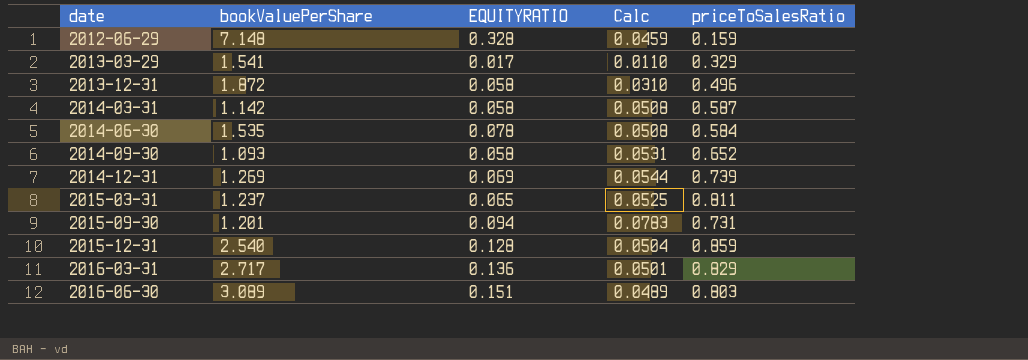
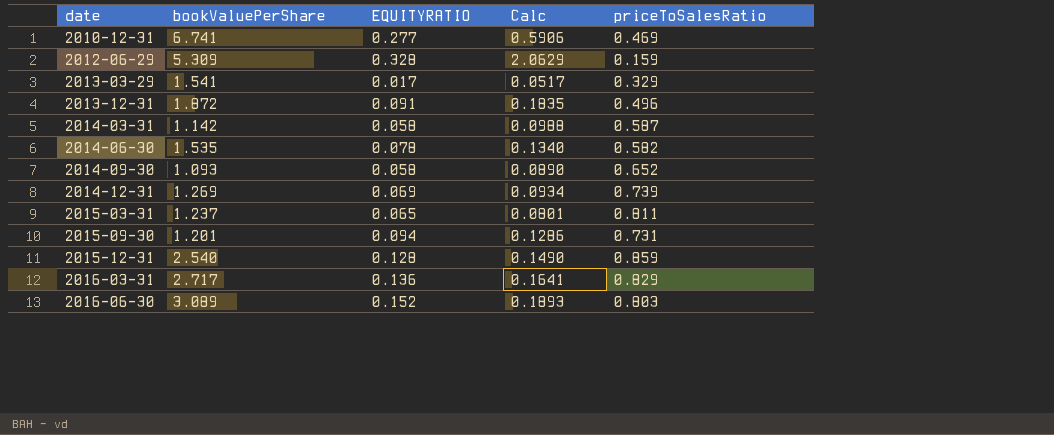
column Calc | formula: [EQUITYRATIO] / [bookValuePerShare] -> [EQUITYRATIO] / [priceToSalesRatio]
row 2010-12-31: none -> 6.741 | 0.277 | 0.5906 | 0.469
2012-06-29 | bookValuePerShare: 7.148 -> 5.309
2013-12-31 | EQUITYRATIO: 0.058 -> 0.091
2014-06-30 | priceToSalesRatio: 0.584 -> 0.582
2016-06-30 | EQUITYRATIO: 0.151 -> 0.152

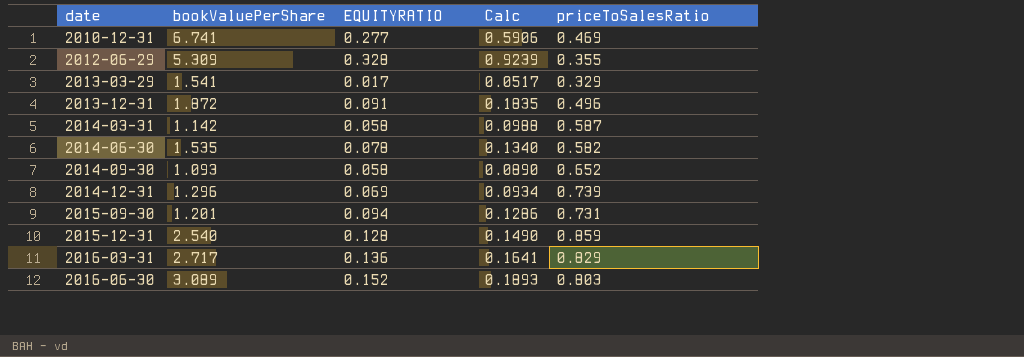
row 2015-03-31: 1.237 | 0.065 | 0.0801 | 0.811 -> none
2012-06-29 | Calc: 2.0629 -> 0.9239
2012-06-29 | priceToSalesRatio: 0.159 -> 0.355
2014-12-31 | bookValuePerShare: 1.269 -> 1.296

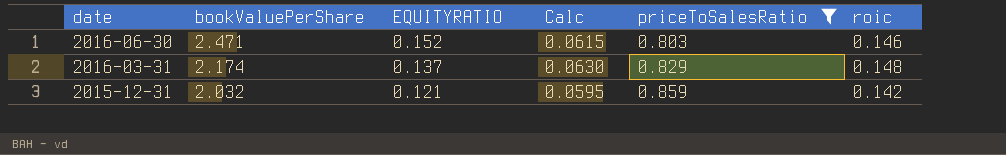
filter: none -> priceToSalesRatio >= 0.803
row order: date ascending -> date descending
column Calc | formula: [EQUITYRATIO] / [priceToSalesRatio] -> [EQUITYRATIO] / [bookValuePerShare]
column roic | position: none -> 6
2016-06-30 | bookValuePerShare: 3.089 -> 2.471
2016-03-31 | bookValuePerShare: 2.717 -> 2.174
2016-03-31 | EQUITYRATIO: 0.136 -> 0.137
2015-12-31 | bookValuePerShare: 2.540 -> 2.032
2015-12-31 | EQUITYRATIO: 0.128 -> 0.121

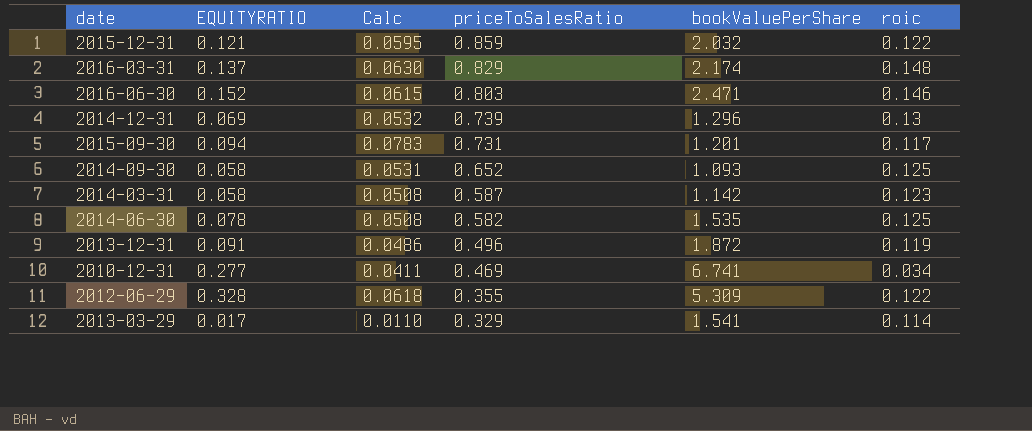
filter: priceToSalesRatio >= 0.803 -> none
row order: date descending -> priceToSalesRatio descending
column bookValuePerShare | position: 2 -> 5
2015-12-31 | roic: 0.142 -> 0.122

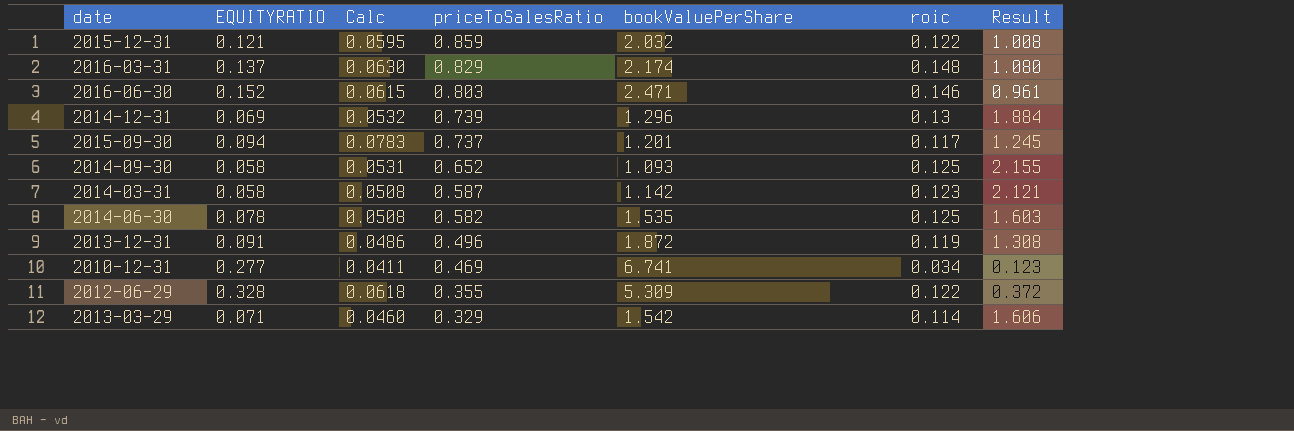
column Result | formula: none -> [roic] / [EQUITYRATIO]
2015-09-30 | priceToSalesRatio: 0.731 -> 0.737
2013-03-29 | EQUITYRATIO: 0.017 -> 0.071
2013-03-29 | Calc: 0.0110 -> 0.0460
2013-03-29 | bookValuePerShare: 1.541 -> 1.542

